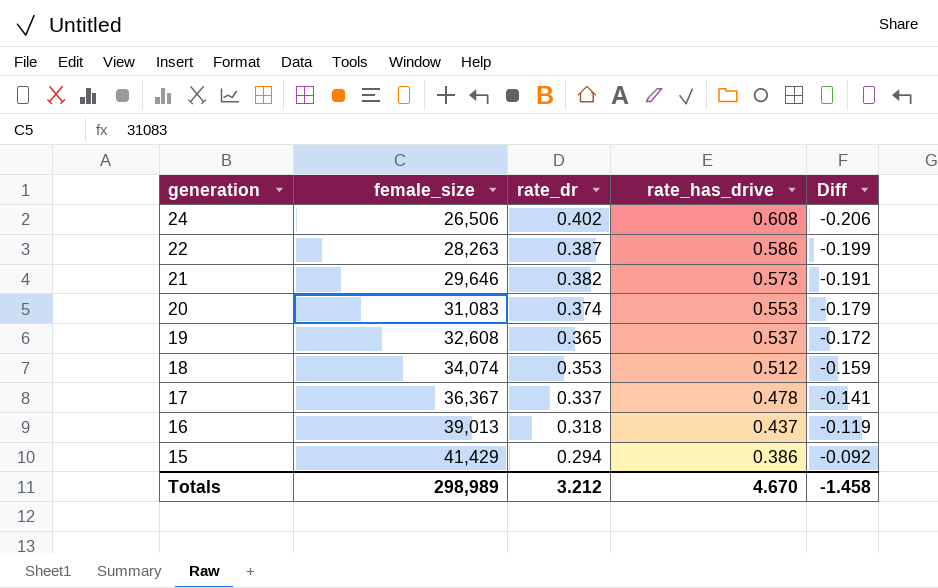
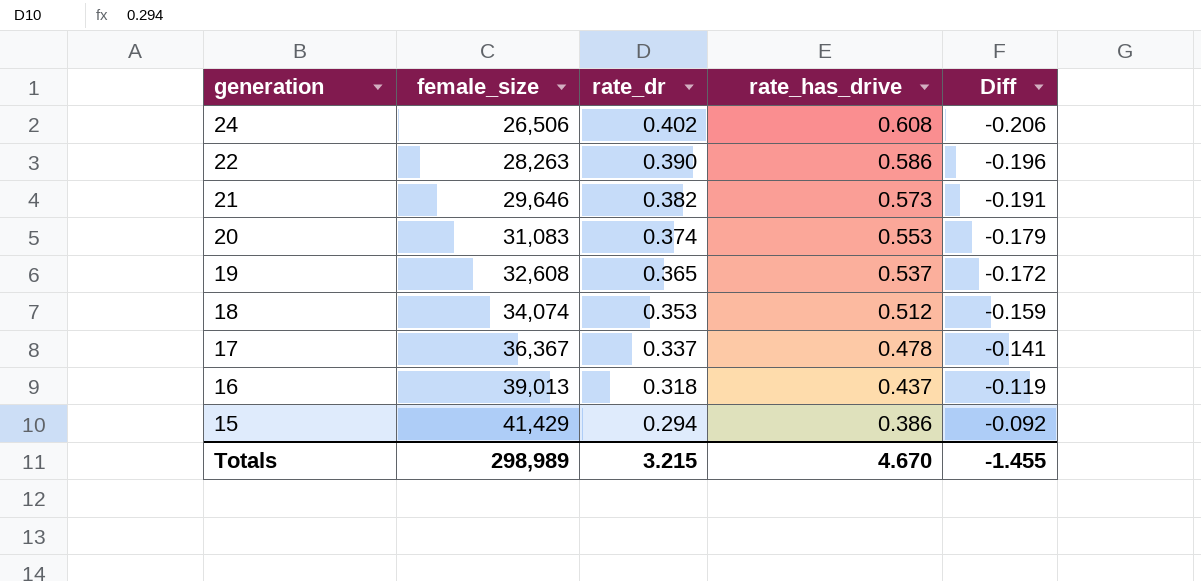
22 | rate_dr: 0.387 -> 0.390
22 | Diff: -0.199 -> -0.196
Totals | rate_dr: 3.212 -> 3.215
Totals | Diff: -1.458 -> -1.455

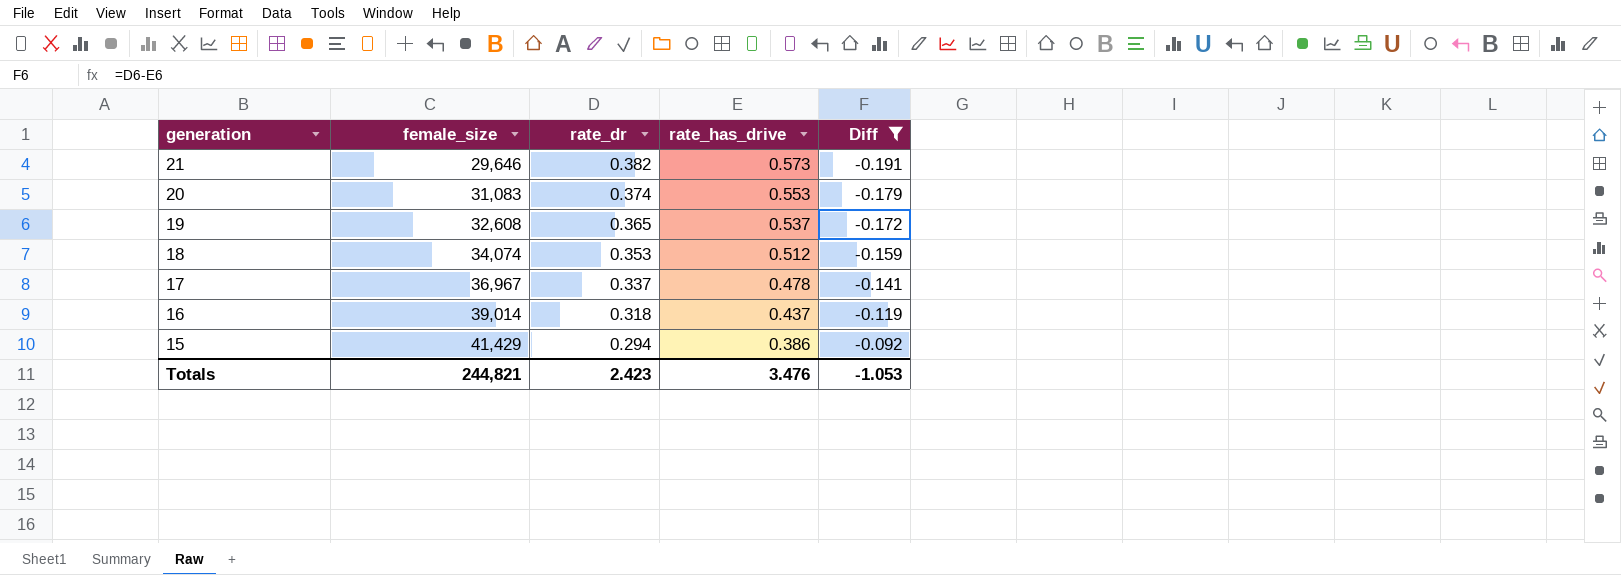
filter: none -> Diff >= -0.191
17 | female_size: 36,367 -> 36,967
16 | female_size: 39,013 -> 39,014
Totals | female_size: 298,989 -> 244,821
Totals | rate_dr: 3.215 -> 2.423
Totals | rate_has_drive: 4.670 -> 3.476
Totals | Diff: -1.455 -> -1.053

